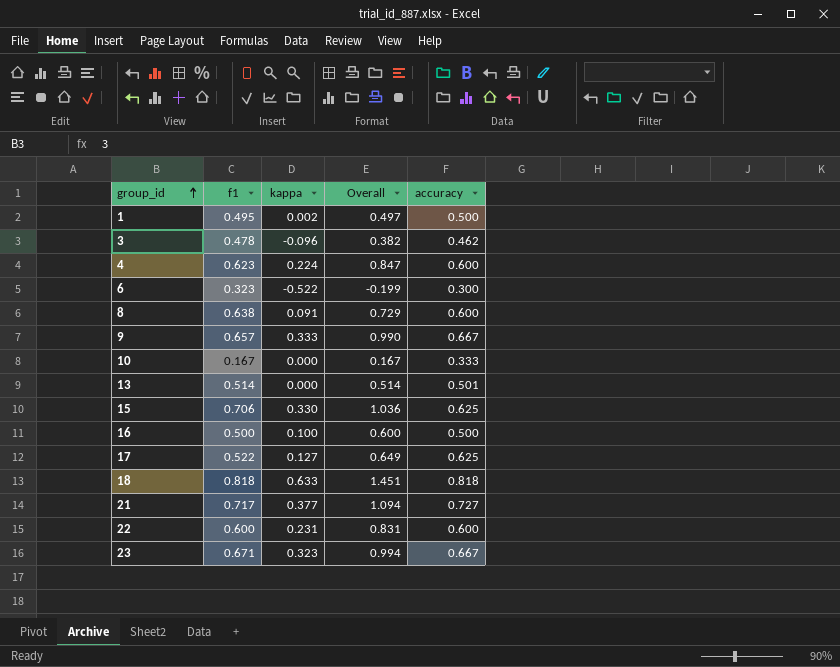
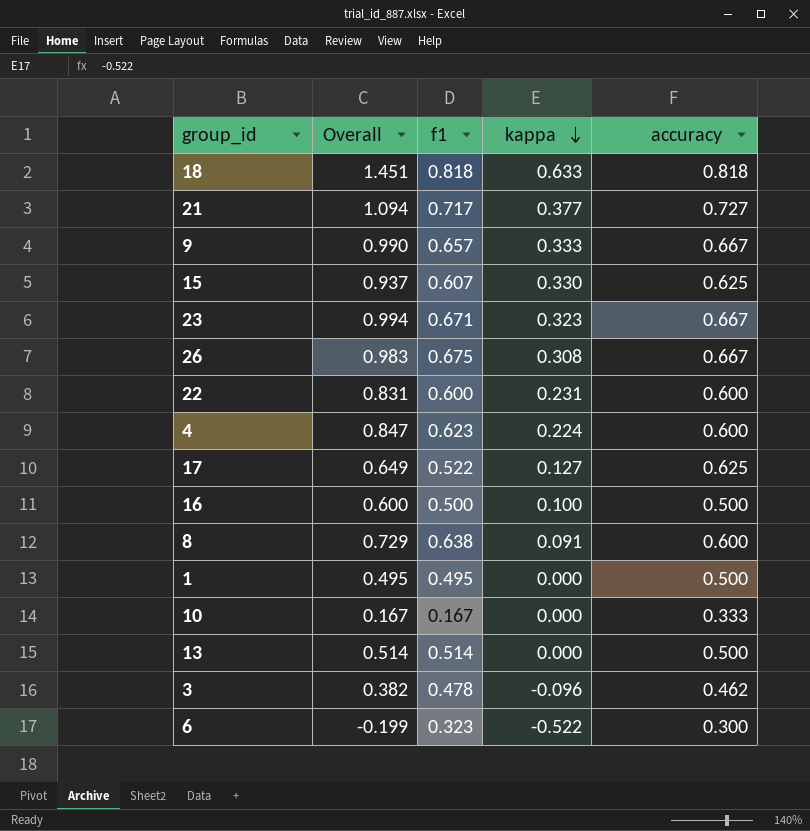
row order: group_id ascending -> kappa descending
column Overall | position: 4 -> 2
15 | Overall: 1.036 -> 0.937
15 | f1: 0.706 -> 0.607
row 26: none -> 0.983 | 0.675 | 0.308 | 0.667
1 | Overall: 0.497 -> 0.495
1 | kappa: 0.002 -> 0.000
13 | accuracy: 0.501 -> 0.500

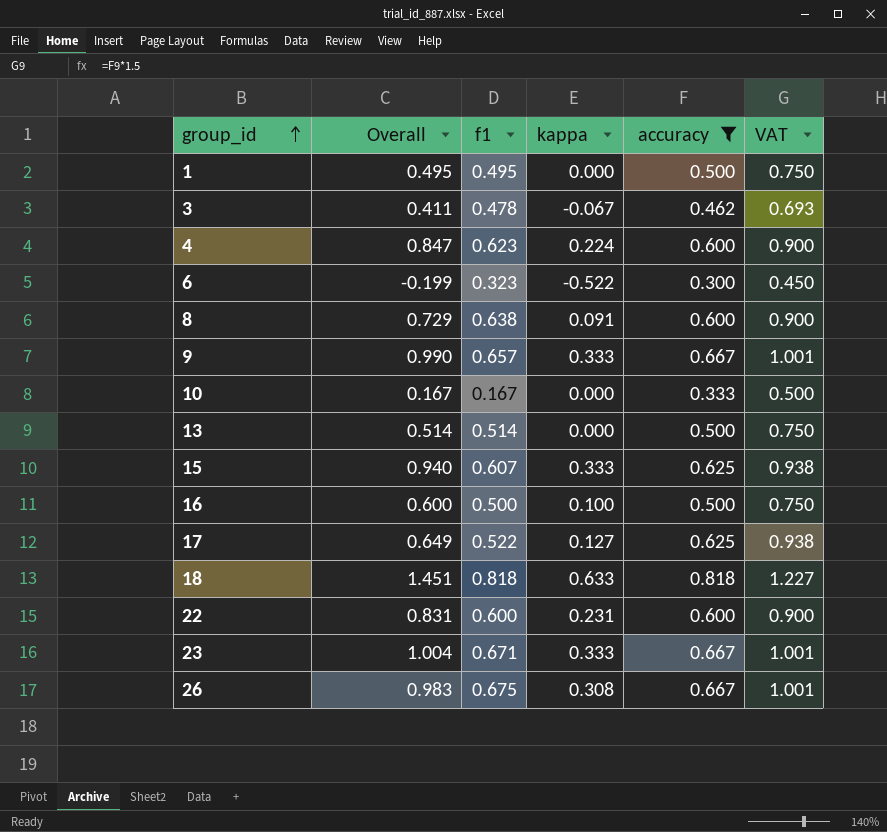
filter: none -> accuracy != 0.727
row order: kappa descending -> group_id ascending
column VAT | formula: none -> [accuracy] * 1.5
3 | Overall: 0.382 -> 0.411
3 | kappa: -0.096 -> -0.067
15 | Overall: 0.937 -> 0.940
15 | kappa: 0.330 -> 0.333
23 | Overall: 0.994 -> 1.004
23 | kappa: 0.323 -> 0.333

